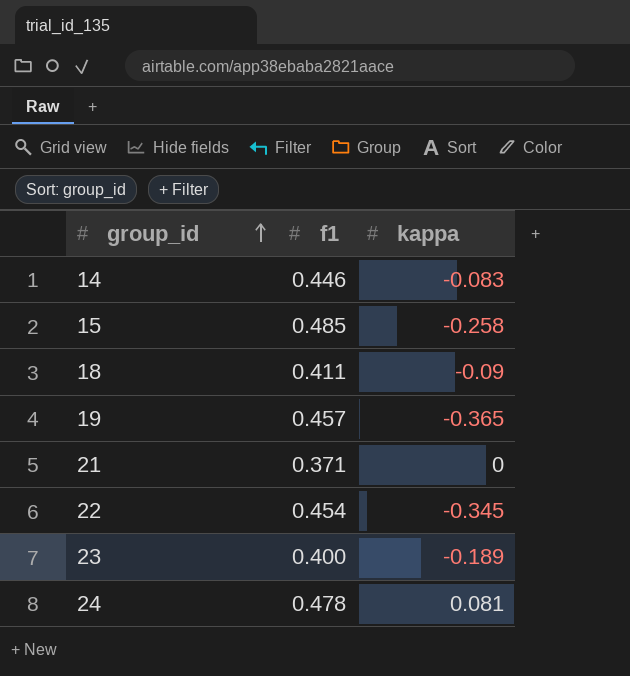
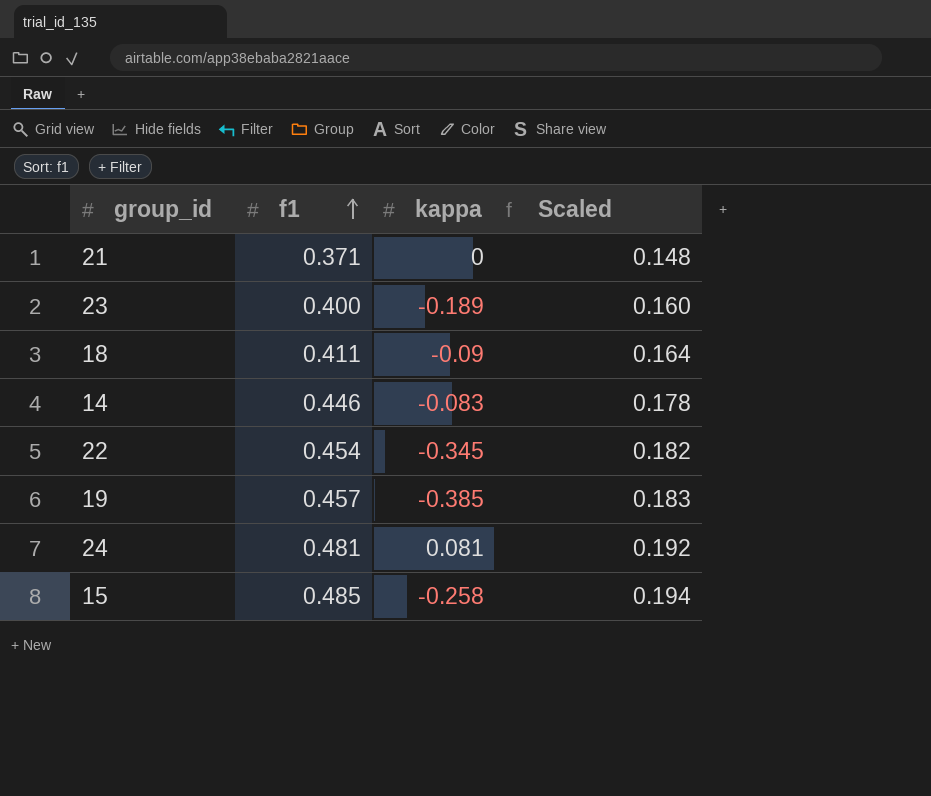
row order: group_id ascending -> f1 ascending
column Scaled | formula: none -> [f1] * 0.4
19 | kappa: -0.365 -> -0.385
24 | f1: 0.478 -> 0.481

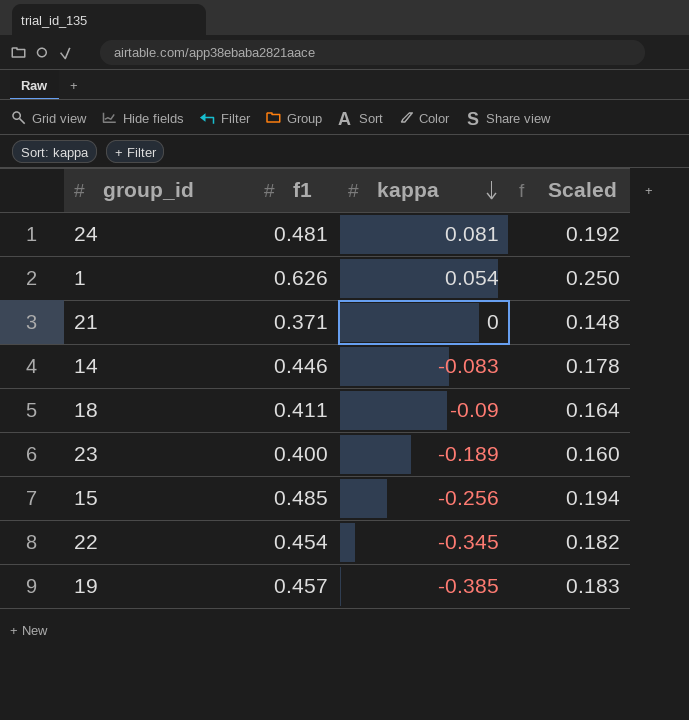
row order: f1 ascending -> kappa descending
row 1: none -> 0.626 | 0.054 | 0.250
15 | kappa: -0.258 -> -0.256

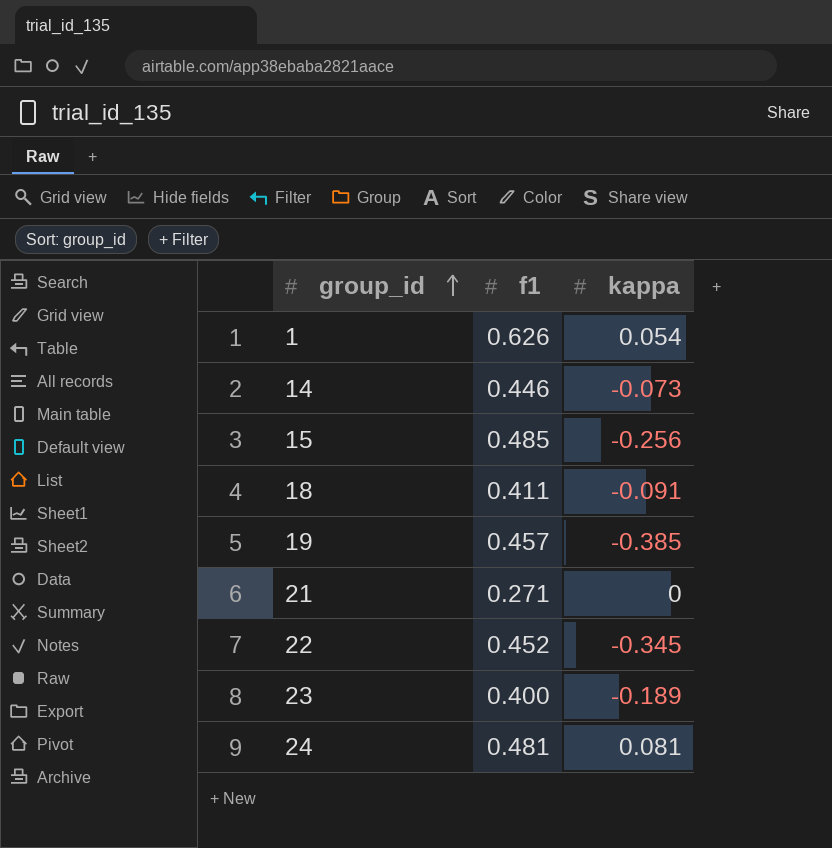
row order: kappa descending -> group_id ascending
column Scaled | formula: [f1] * 0.4 -> none
14 | kappa: -0.083 -> -0.073
18 | kappa: -0.09 -> -0.091
21 | f1: 0.371 -> 0.271
22 | f1: 0.454 -> 0.452

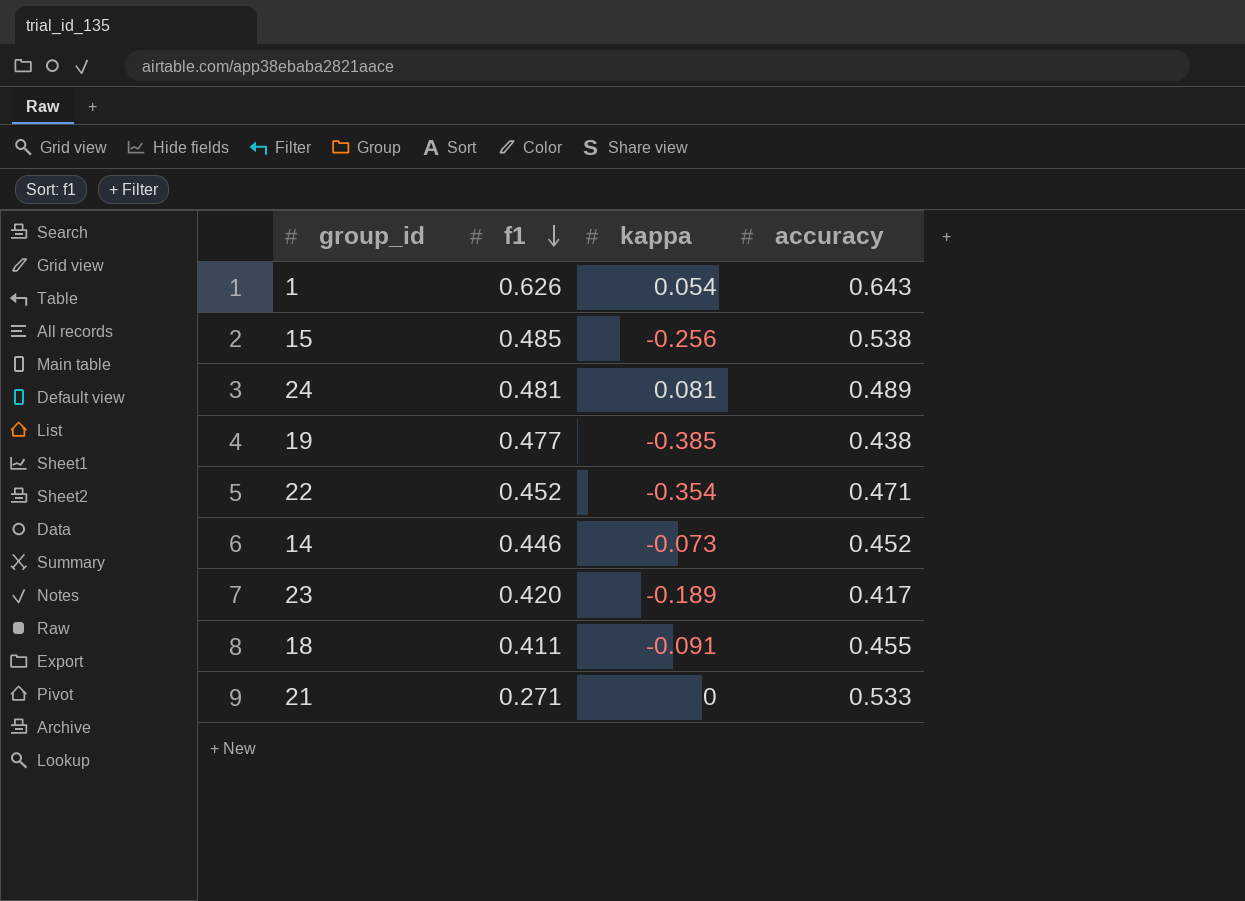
row order: group_id ascending -> f1 descending
column accuracy | position: none -> 4
19 | f1: 0.457 -> 0.477
22 | kappa: -0.345 -> -0.354
23 | f1: 0.400 -> 0.420

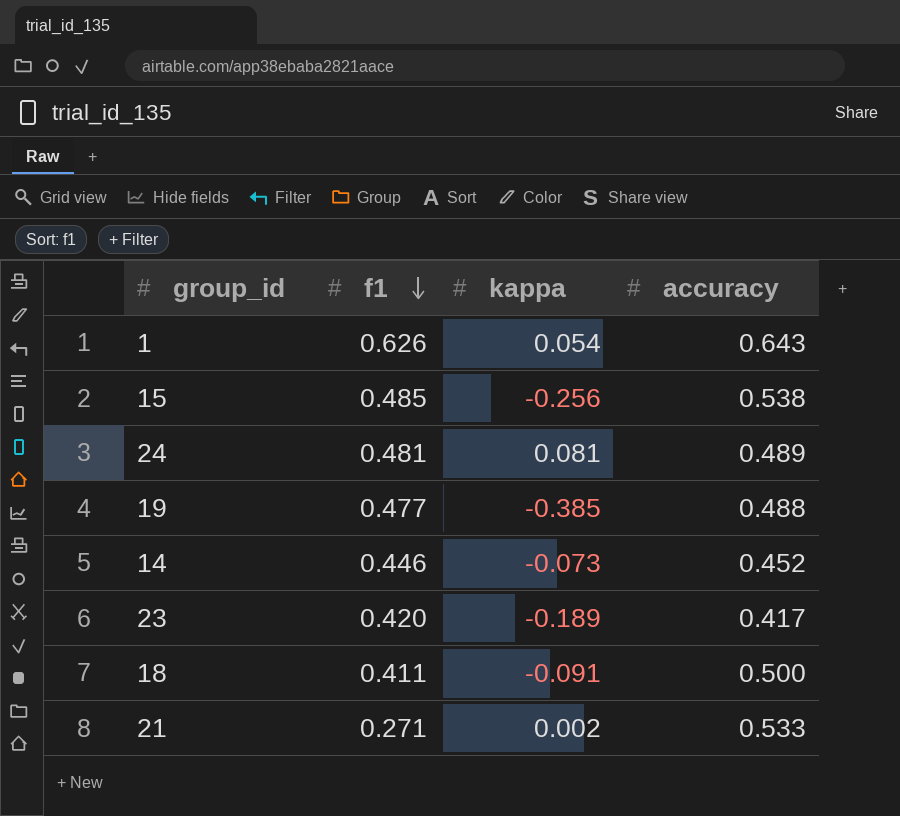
row 22: 0.452 | -0.354 | 0.471 -> none
19 | accuracy: 0.438 -> 0.488
18 | accuracy: 0.455 -> 0.500
21 | kappa: 0 -> 0.002

